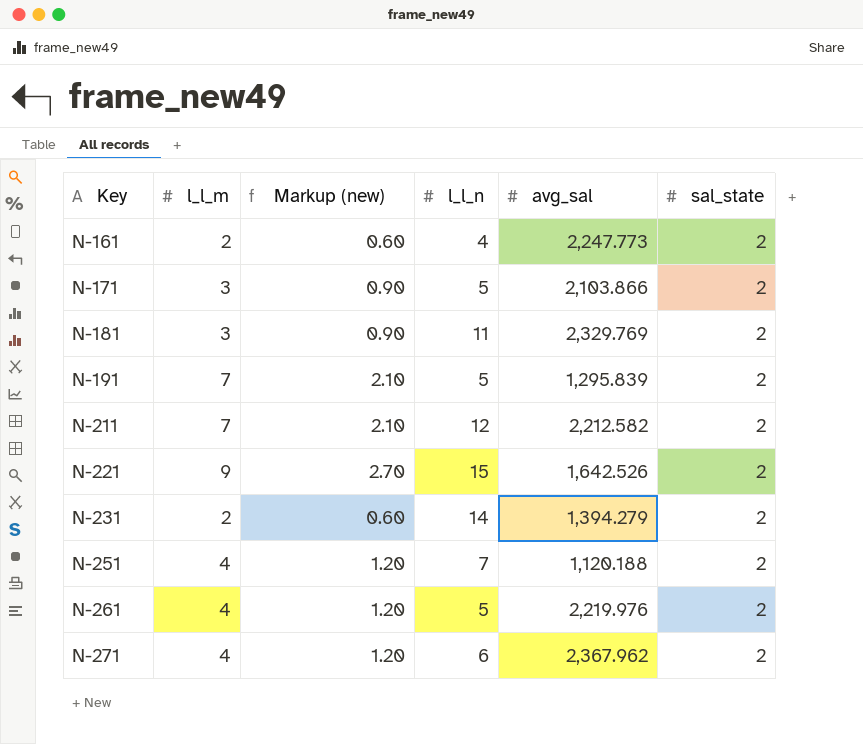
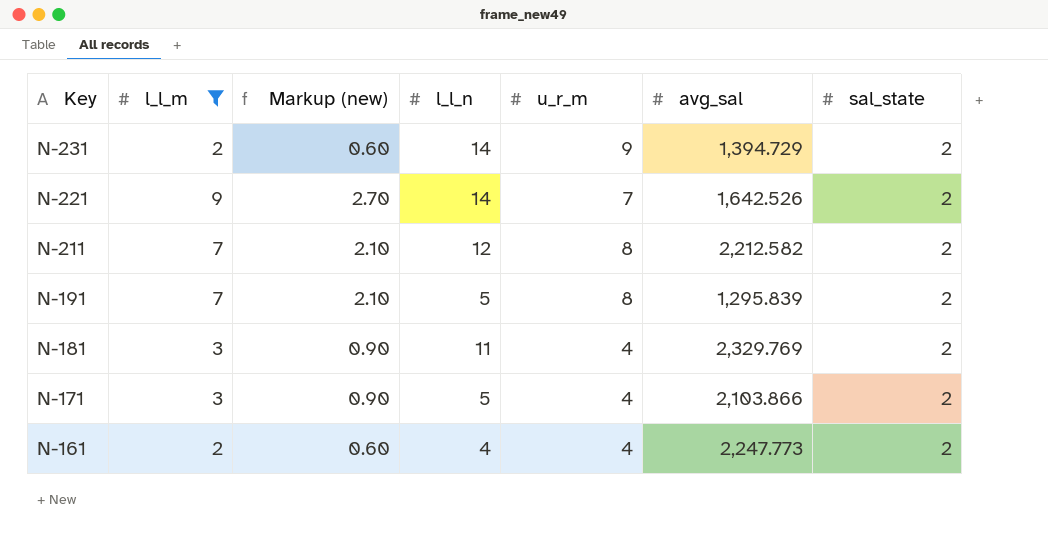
filter: none -> l_l_m != 4
row order: Key ascending -> Key descending
column u_r_m | position: none -> 5
N-231 | avg_sal: 1,394.279 -> 1,394.729
N-221 | l_l_n: 15 -> 14

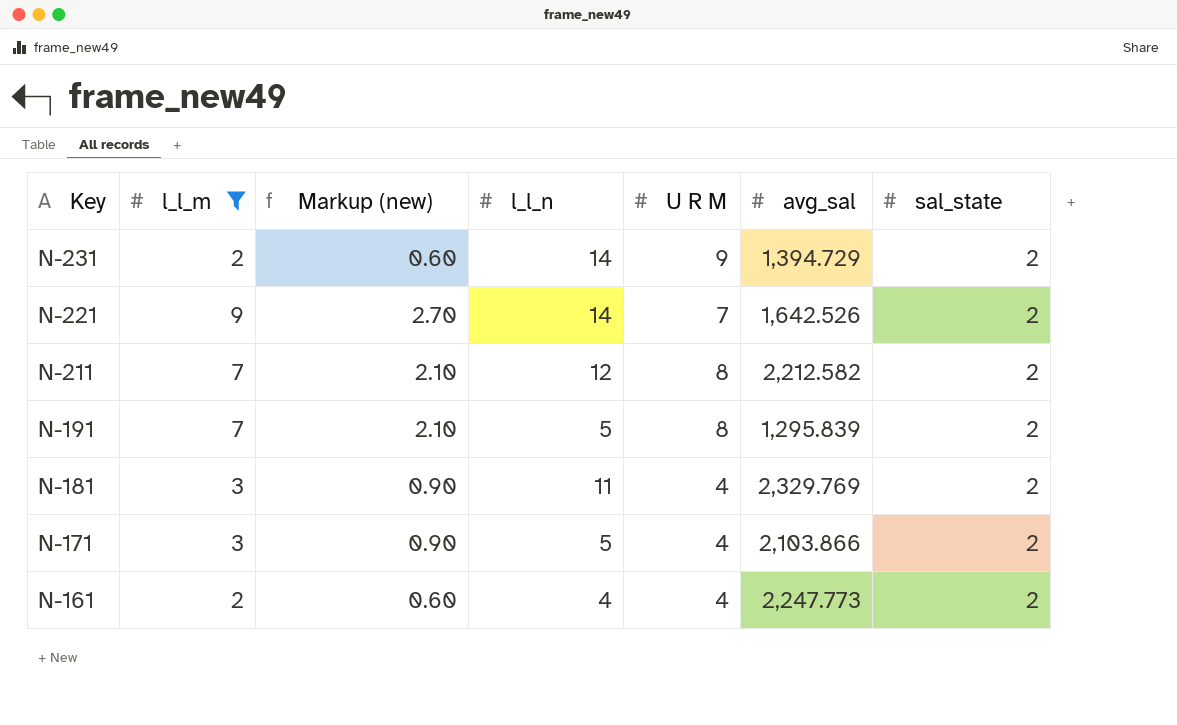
column name: u_r_m -> U R M

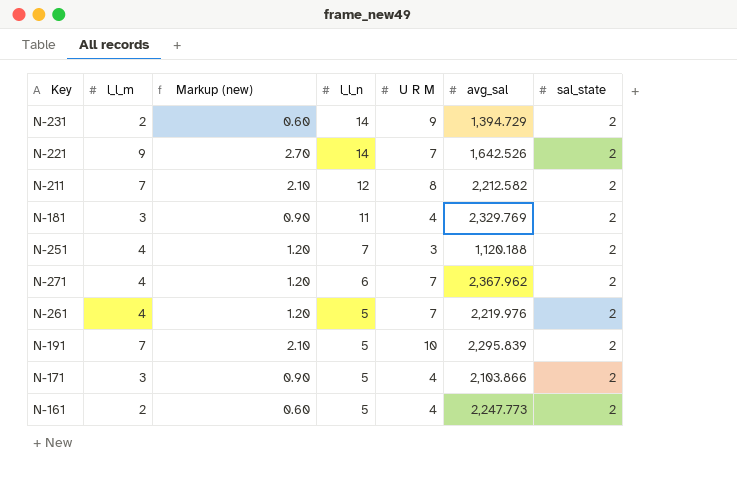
filter: l_l_m != 4 -> none
row order: Key descending -> l_l_n descending
N-191 | U R M: 8 -> 10
N-191 | avg_sal: 1,295.839 -> 2,295.839
N-161 | l_l_n: 4 -> 5

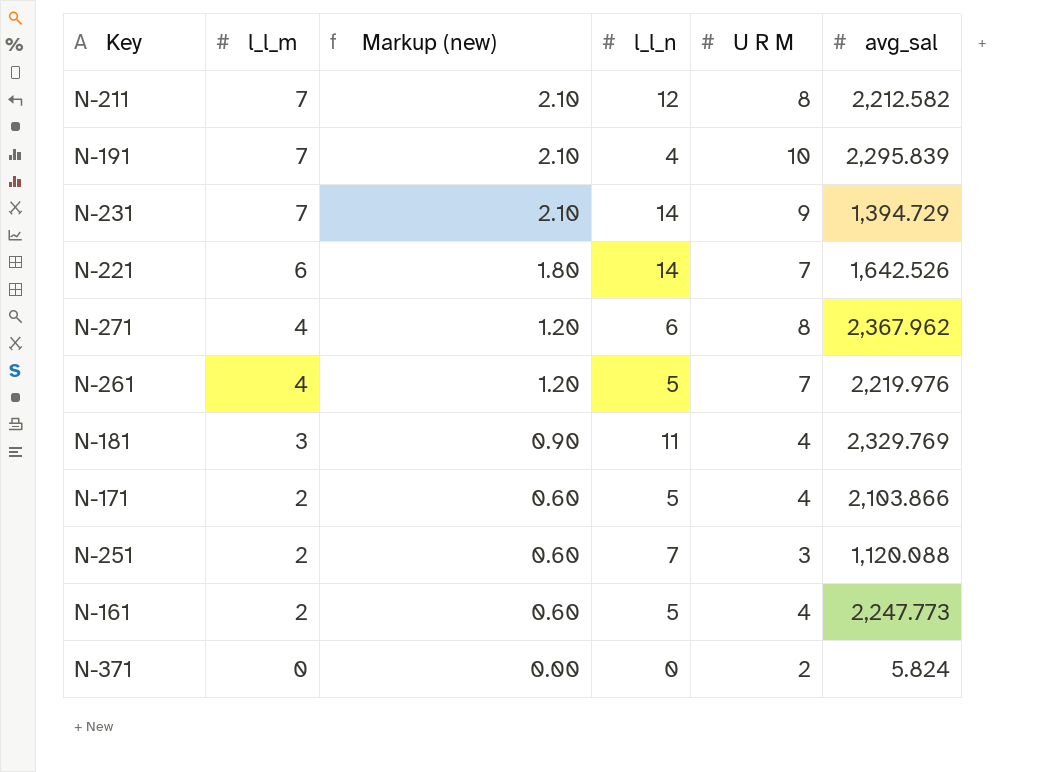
row order: l_l_n descending -> l_l_m descending
column sal_state | position: 7 -> none
N-191 | l_l_n: 5 -> 4
N-231 | l_l_m: 2 -> 7
N-231 | Markup (new): 0.60 -> 2.10
N-221 | l_l_m: 9 -> 6
N-221 | Markup (new): 2.70 -> 1.80
N-271 | U R M: 7 -> 8
N-171 | l_l_m: 3 -> 2
N-171 | Markup (new): 0.90 -> 0.60
N-251 | l_l_m: 4 -> 2
N-251 | Markup (new): 1.20 -> 0.60
N-251 | avg_sal: 1,120.188 -> 1,120.088
row N-371: none -> 0 | 0.00 | 0 | 2 | 5.824

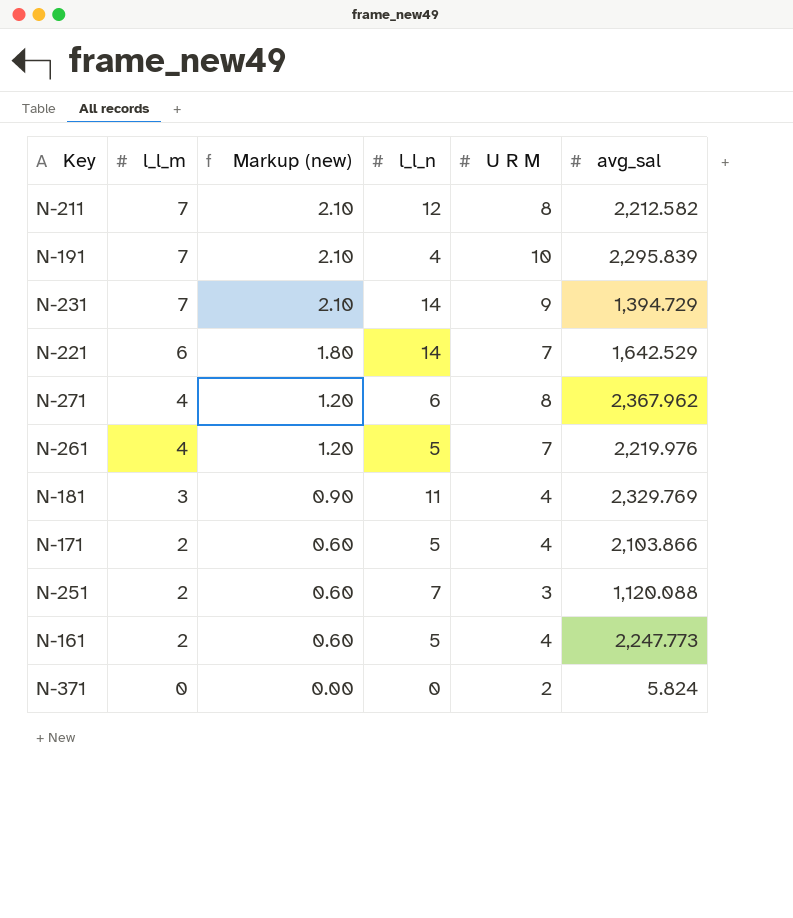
N-221 | avg_sal: 1,642.526 -> 1,642.529

